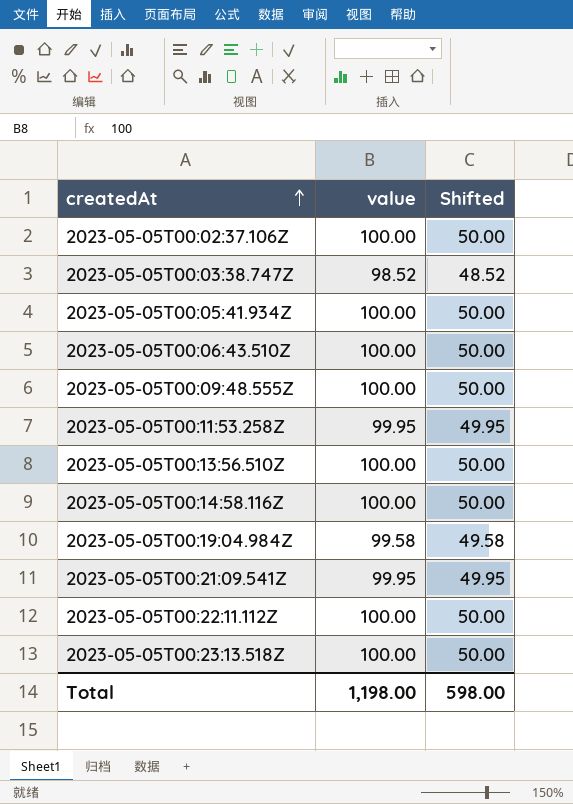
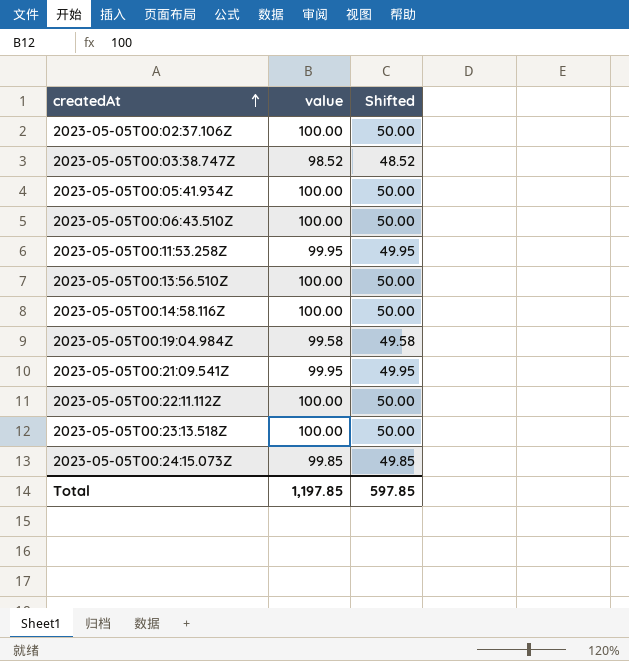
row 2023-05-05T00:09:48.555Z: 100.00 | 50.00 -> none
row 2023-05-05T00:24:15.073Z: none -> 99.85 | 49.85
Total | value: 1,198.00 -> 1,197.85
Total | Shifted: 598.00 -> 597.85

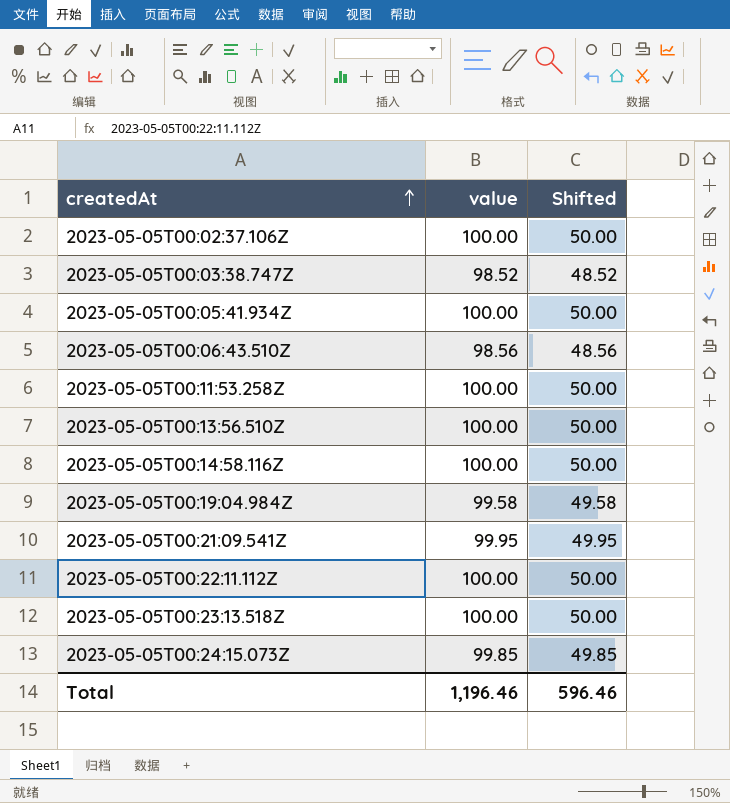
2023-05-05T00:06:43.510Z | value: 100.00 -> 98.56
2023-05-05T00:06:43.510Z | Shifted: 50.00 -> 48.56
2023-05-05T00:11:53.258Z | value: 99.95 -> 100.00
2023-05-05T00:11:53.258Z | Shifted: 49.95 -> 50.00
Total | value: 1,197.85 -> 1,196.46
Total | Shifted: 597.85 -> 596.46

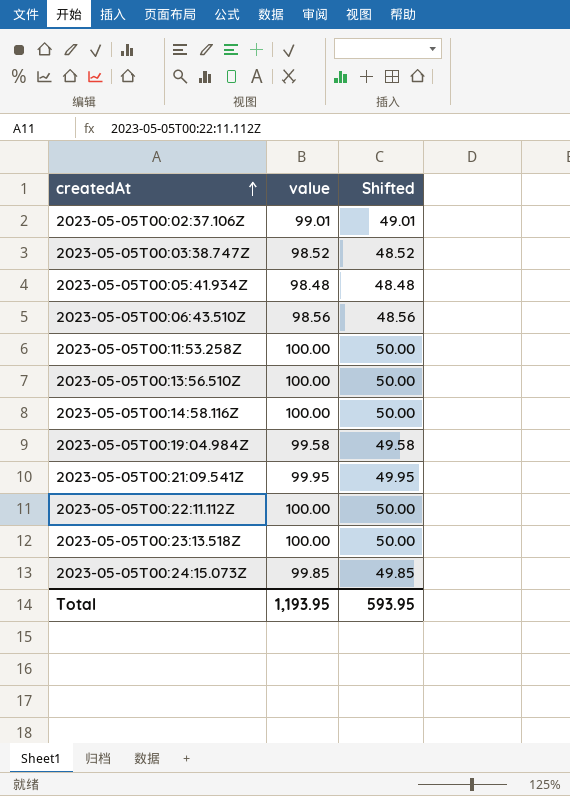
2023-05-05T00:02:37.106Z | value: 100.00 -> 99.01
2023-05-05T00:02:37.106Z | Shifted: 50.00 -> 49.01
2023-05-05T00:05:41.934Z | value: 100.00 -> 98.48
2023-05-05T00:05:41.934Z | Shifted: 50.00 -> 48.48
Total | value: 1,196.46 -> 1,193.95
Total | Shifted: 596.46 -> 593.95

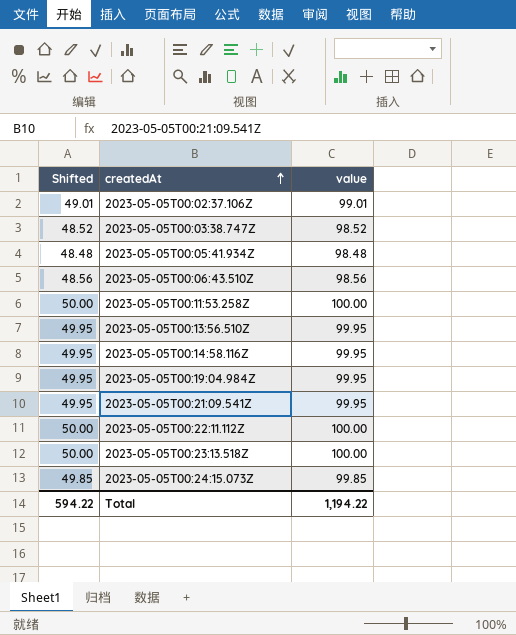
column Shifted | position: 3 -> 1
2023-05-05T00:13:56.510Z | Shifted: 50.00 -> 49.95
2023-05-05T00:13:56.510Z | value: 100.00 -> 99.95
2023-05-05T00:14:58.116Z | Shifted: 50.00 -> 49.95
2023-05-05T00:14:58.116Z | value: 100.00 -> 99.95
2023-05-05T00:19:04.984Z | Shifted: 49.58 -> 49.95
2023-05-05T00:19:04.984Z | value: 99.58 -> 99.95
Total | Shifted: 593.95 -> 594.22
Total | value: 1,193.95 -> 1,194.22

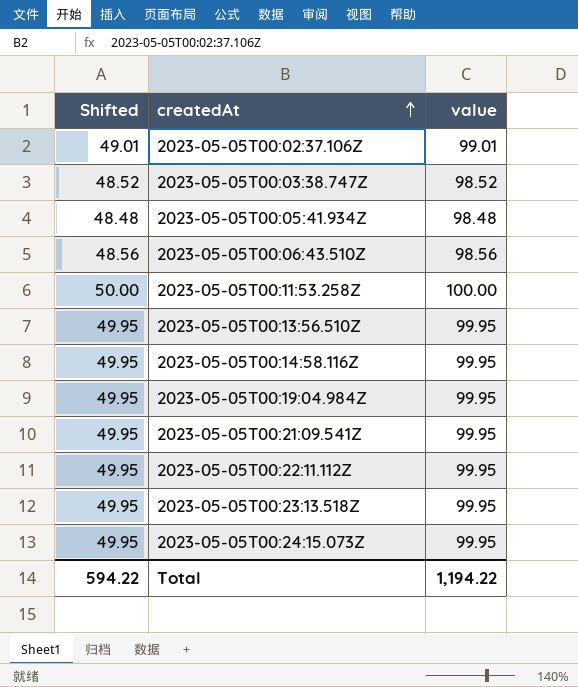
2023-05-05T00:22:11.112Z | Shifted: 50.00 -> 49.95
2023-05-05T00:22:11.112Z | value: 100.00 -> 99.95
2023-05-05T00:23:13.518Z | Shifted: 50.00 -> 49.95
2023-05-05T00:23:13.518Z | value: 100.00 -> 99.95
2023-05-05T00:24:15.073Z | Shifted: 49.85 -> 49.95
2023-05-05T00:24:15.073Z | value: 99.85 -> 99.95

